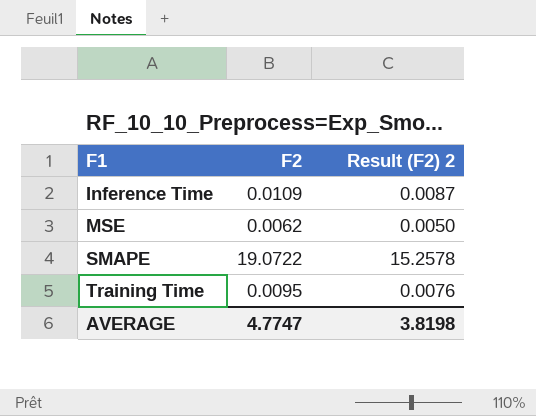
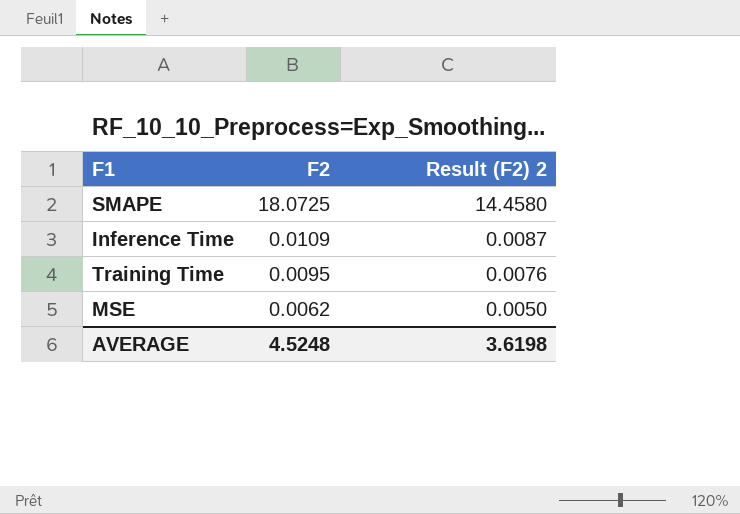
row order: F1 ascending -> F2 descending
SMAPE | F2: 19.0722 -> 18.0725
SMAPE | Result (F2) 2: 15.2578 -> 14.4580
AVERAGE | F2: 4.7747 -> 4.5248
AVERAGE | Result (F2) 2: 3.8198 -> 3.6198

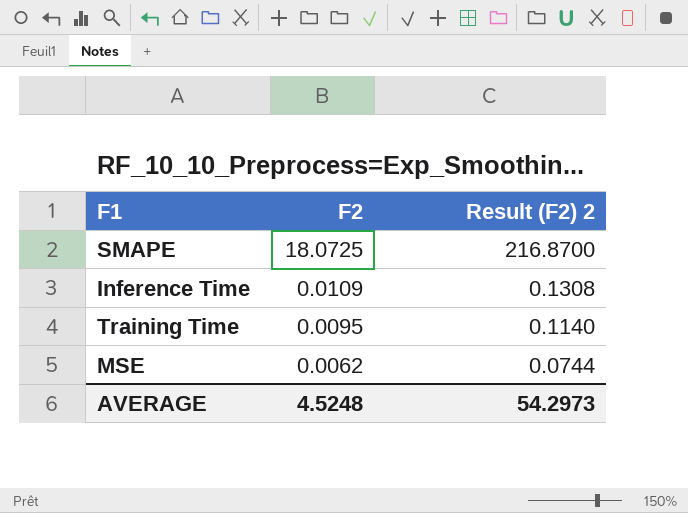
column Result (F2) 2 | formula: [F2] * 0.8 -> [F2] * 12
AVERAGE | Result (F2) 2: 3.6198 -> 54.2973

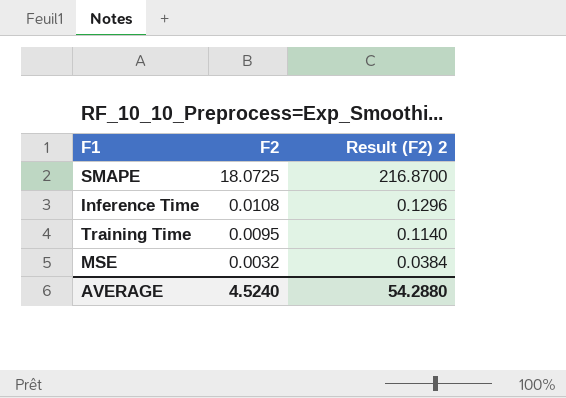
Inference Time | F2: 0.0109 -> 0.0108
Inference Time | Result (F2) 2: 0.1308 -> 0.1296
MSE | F2: 0.0062 -> 0.0032
MSE | Result (F2) 2: 0.0744 -> 0.0384
AVERAGE | F2: 4.5248 -> 4.5240
AVERAGE | Result (F2) 2: 54.2973 -> 54.2880

